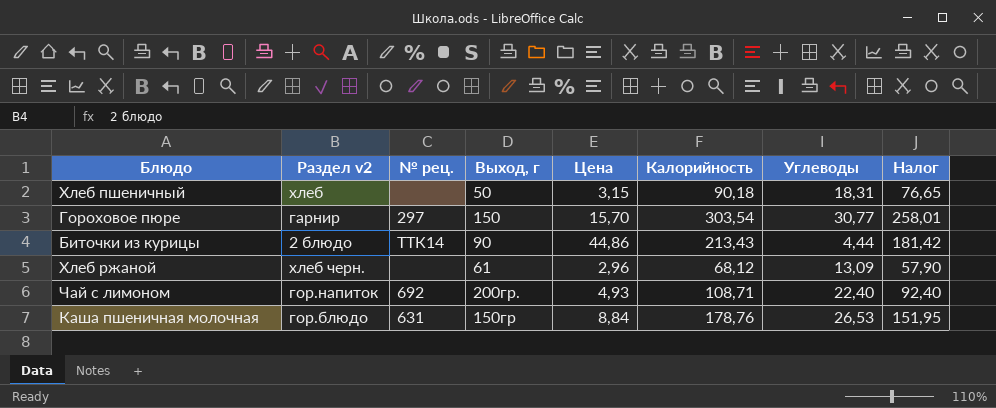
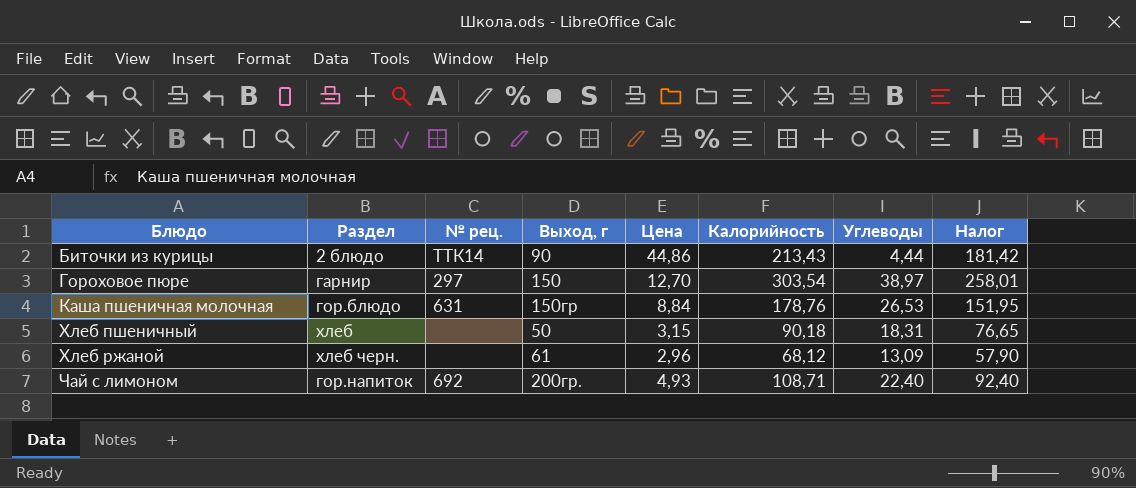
row order: none -> Блюдо ascending
column name: Раздел v2 -> Раздел
Гороховое пюре | Цена: 15,70 -> 12,70
Гороховое пюре | Углеводы: 30,77 -> 38,97

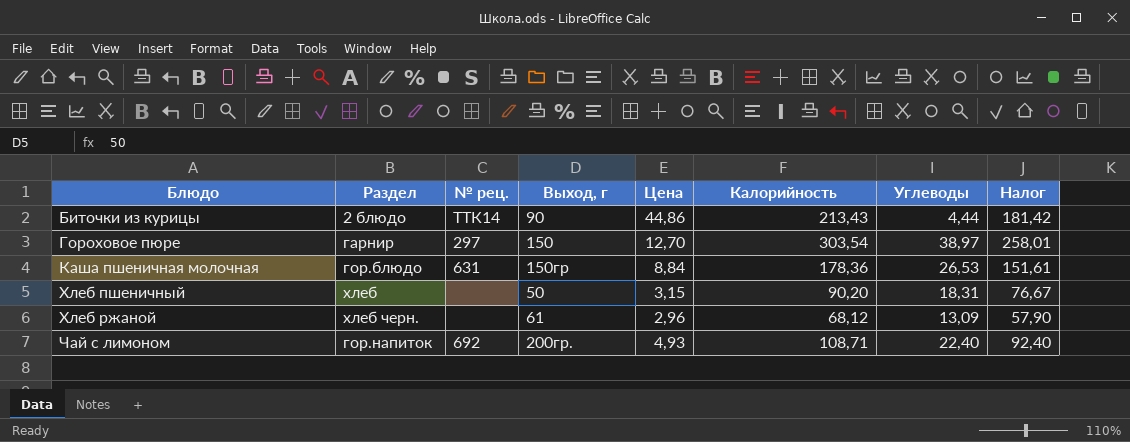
Каша пшеничная молочная | Калорийность: 178,76 -> 178,36
Каша пшеничная молочная | Налог: 151,95 -> 151,61
Хлеб пшеничный | Калорийность: 90,18 -> 90,20
Хлеб пшеничный | Налог: 76,65 -> 76,67

